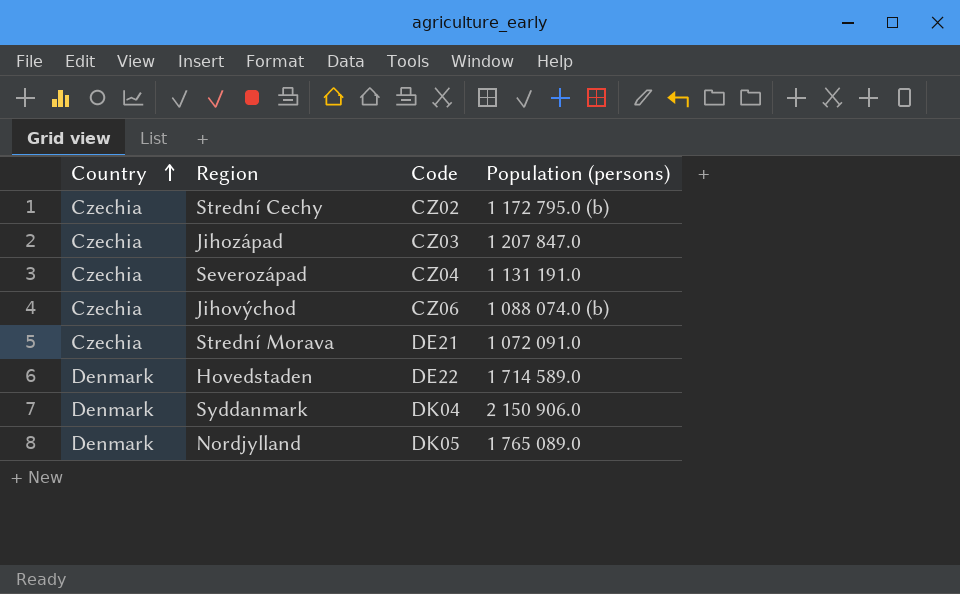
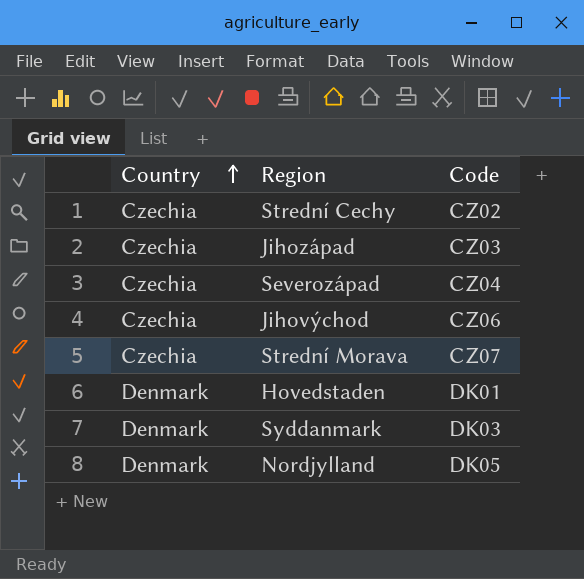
column Population (persons) | position: 4 -> none
Strední Morava | Code: DE21 -> CZ07
Hovedstaden | Code: DE22 -> DK01
Syddanmark | Code: DK04 -> DK03

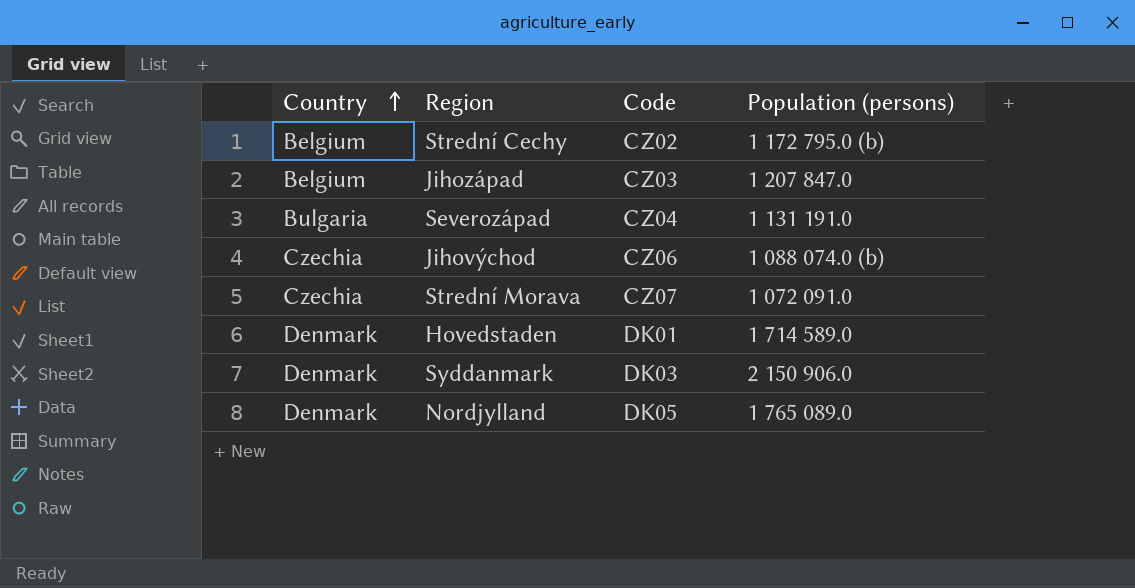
column Population (persons) | position: none -> 4
Strední Cechy | Country: Czechia -> Belgium
Jihozápad | Country: Czechia -> Belgium
Severozápad | Country: Czechia -> Bulgaria

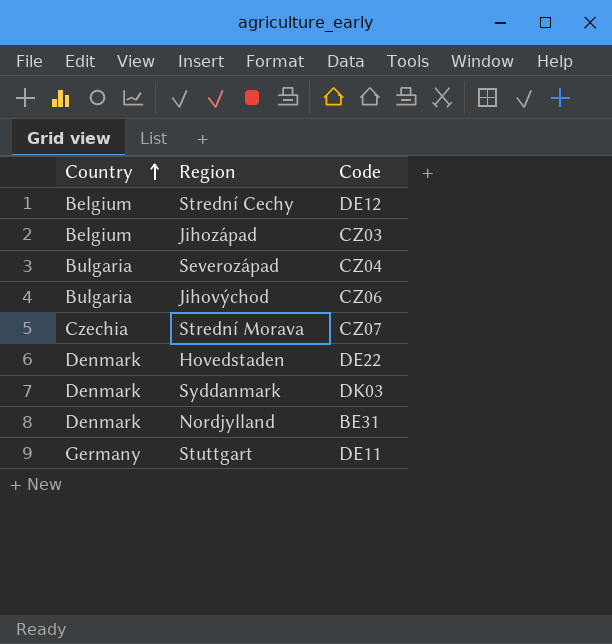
column Population (persons) | position: 4 -> none
Strední Cechy | Code: CZ02 -> DE12
Jihovýchod | Country: Czechia -> Bulgaria
Hovedstaden | Code: DK01 -> DE22
Nordjylland | Code: DK05 -> BE31
row Stuttgart: none -> Germany | DE11

